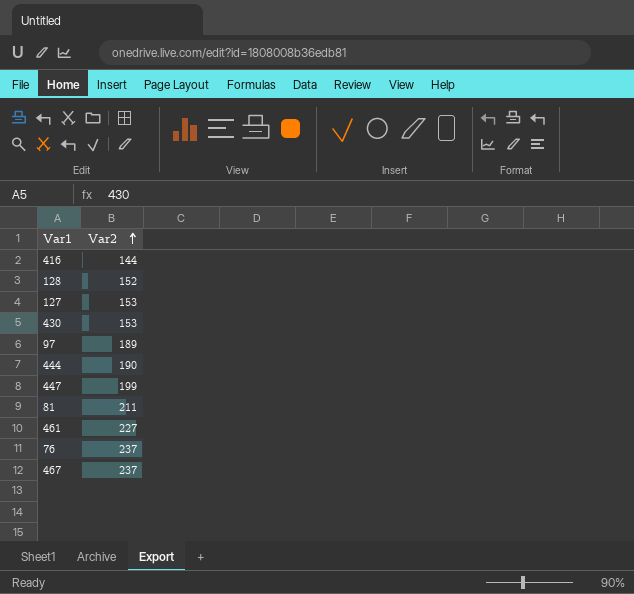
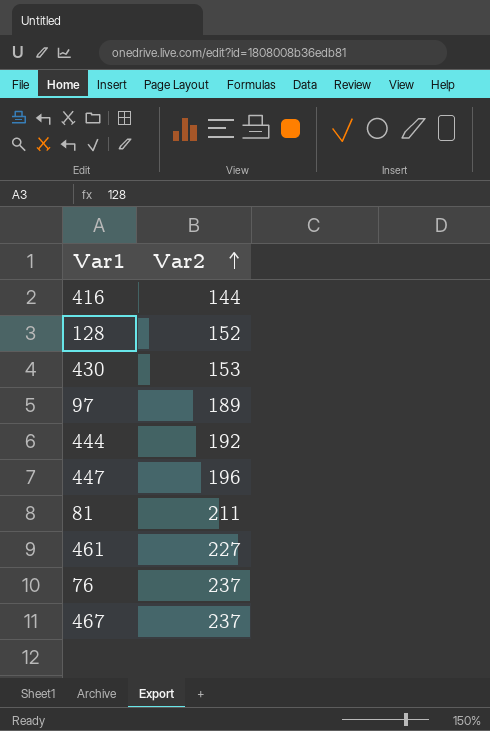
row 127: 153 -> none
444 | Var2: 190 -> 192
447 | Var2: 199 -> 196

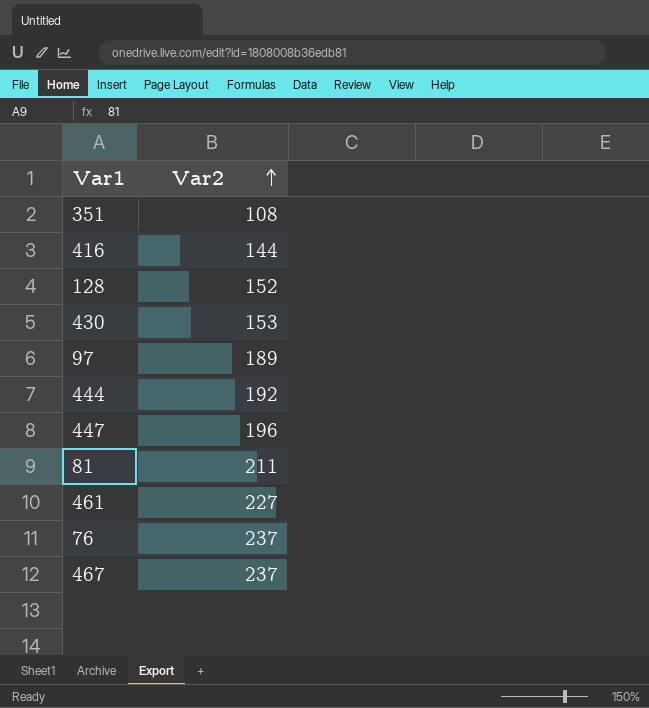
row 351: none -> 108

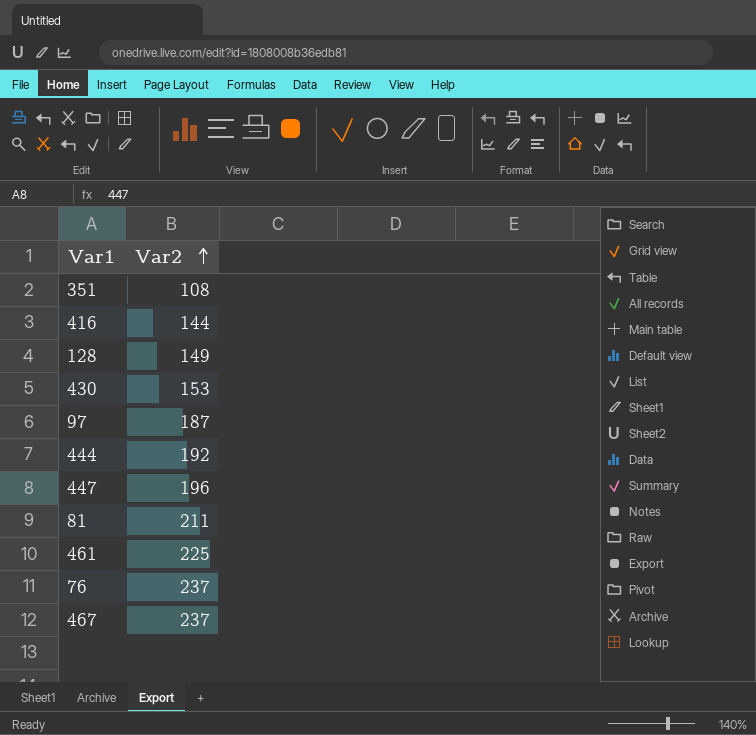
128 | Var2: 152 -> 149
97 | Var2: 189 -> 187
461 | Var2: 227 -> 225

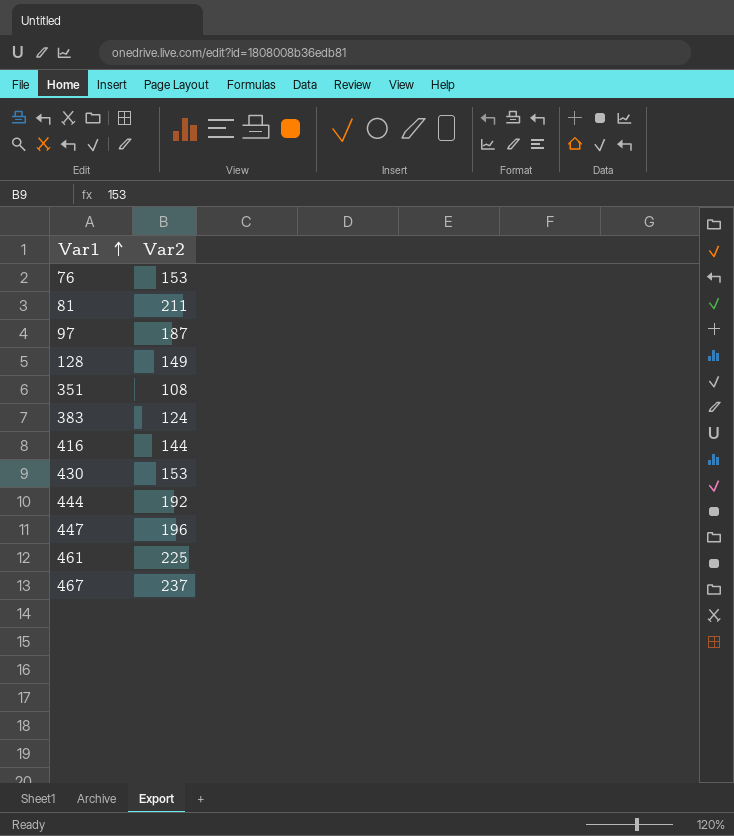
row order: Var2 ascending -> Var1 ascending
76 | Var2: 237 -> 153
row 383: none -> 124

